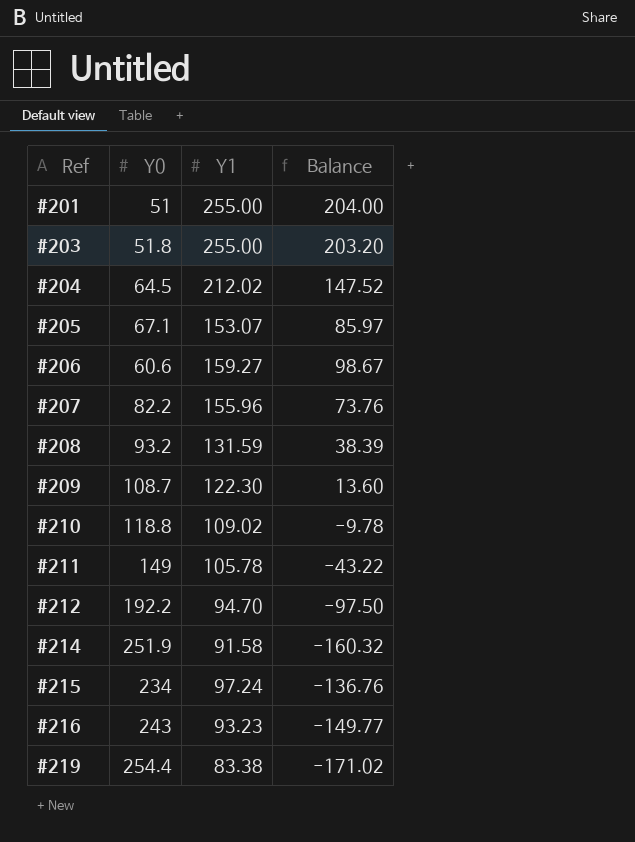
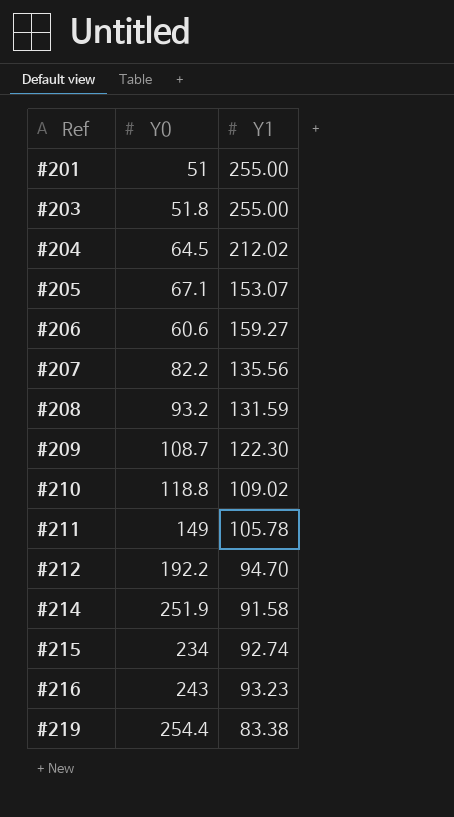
column Balance | formula: [Y1] - [Y0] -> none
#207 | Y1: 155.96 -> 135.56
#215 | Y1: 97.24 -> 92.74

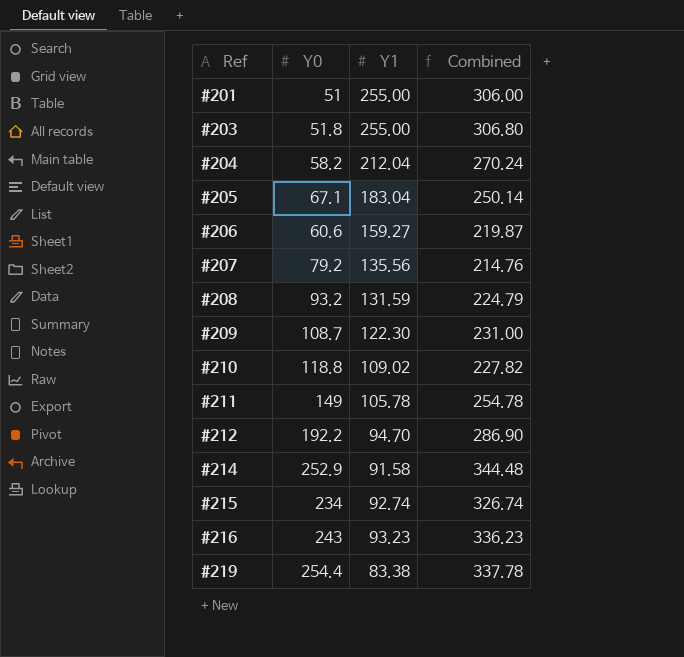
column Combined | formula: none -> [Y0] + [Y1]
#204 | Y0: 64.5 -> 58.2
#204 | Y1: 212.02 -> 212.04
#205 | Y1: 153.07 -> 183.04
#207 | Y0: 82.2 -> 79.2
#214 | Y0: 251.9 -> 252.9

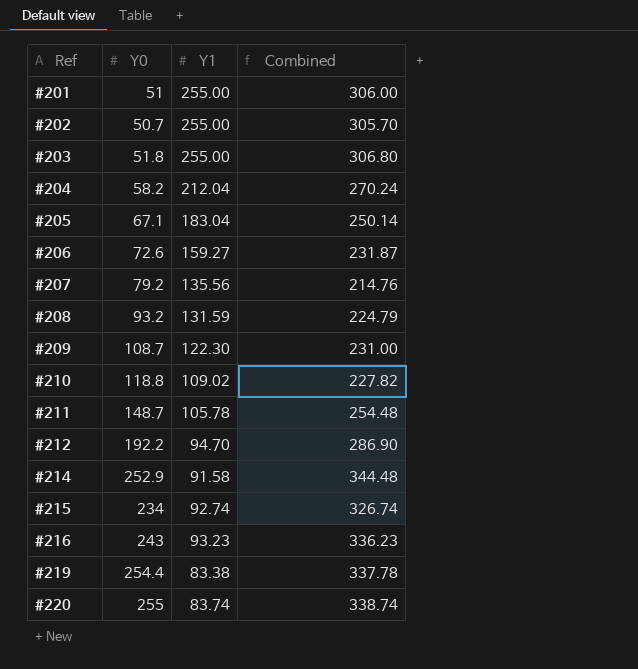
row #202: none -> 50.7 | 255.00 | 305.70
#206 | Y0: 60.6 -> 72.6
#206 | Combined: 219.87 -> 231.87
#211 | Y0: 149 -> 148.7
#211 | Combined: 254.78 -> 254.48
row #220: none -> 255 | 83.74 | 338.74

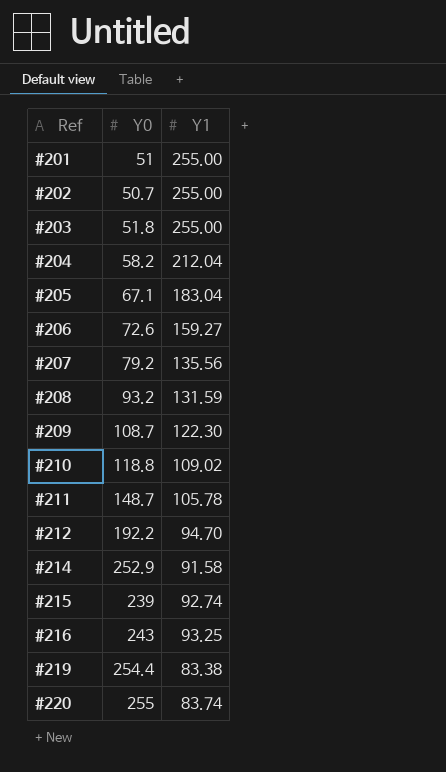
column Combined | formula: [Y0] + [Y1] -> none
#215 | Y0: 234 -> 239
#216 | Y1: 93.23 -> 93.25

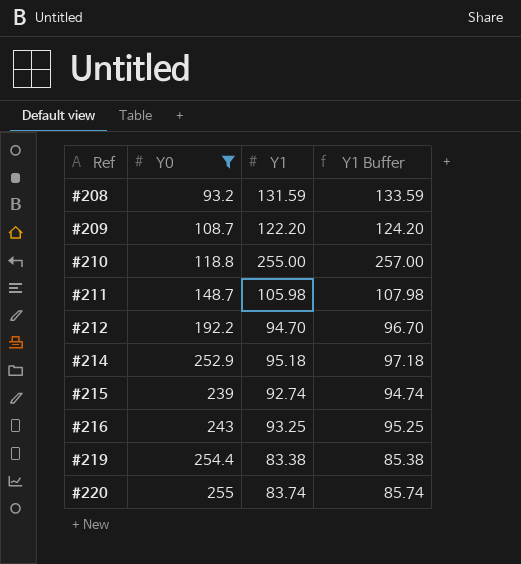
filter: none -> Y0 >= 93.2
column Y1 Buffer | formula: none -> [Y1] + 2
#209 | Y1: 122.30 -> 122.20
#210 | Y1: 109.02 -> 255.00
#211 | Y1: 105.78 -> 105.98
#214 | Y1: 91.58 -> 95.18

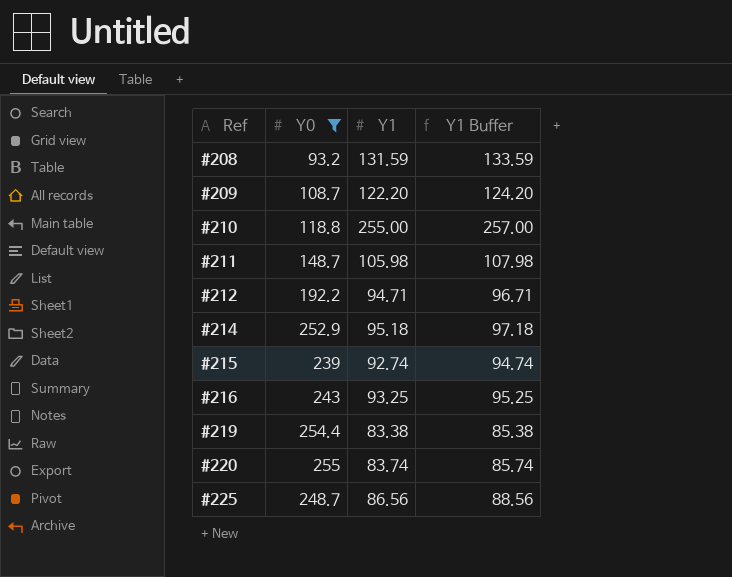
#212 | Y1: 94.70 -> 94.71
#212 | Y1 Buffer: 96.70 -> 96.71
row #225: none -> 248.7 | 86.56 | 88.56

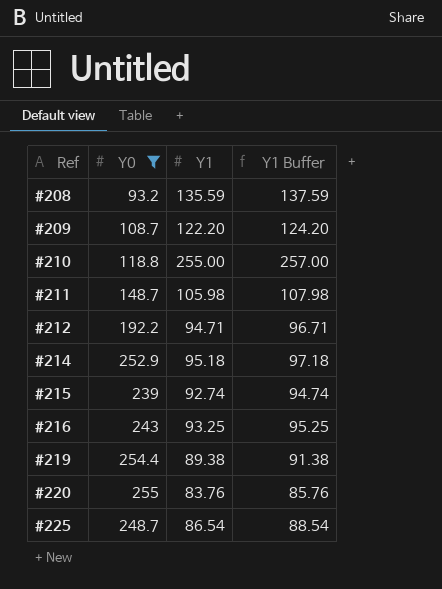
#208 | Y1: 131.59 -> 135.59
#208 | Y1 Buffer: 133.59 -> 137.59
#219 | Y1: 83.38 -> 89.38
#219 | Y1 Buffer: 85.38 -> 91.38
#220 | Y1: 83.74 -> 83.76
#220 | Y1 Buffer: 85.74 -> 85.76
#225 | Y1: 86.56 -> 86.54
#225 | Y1 Buffer: 88.56 -> 88.54

